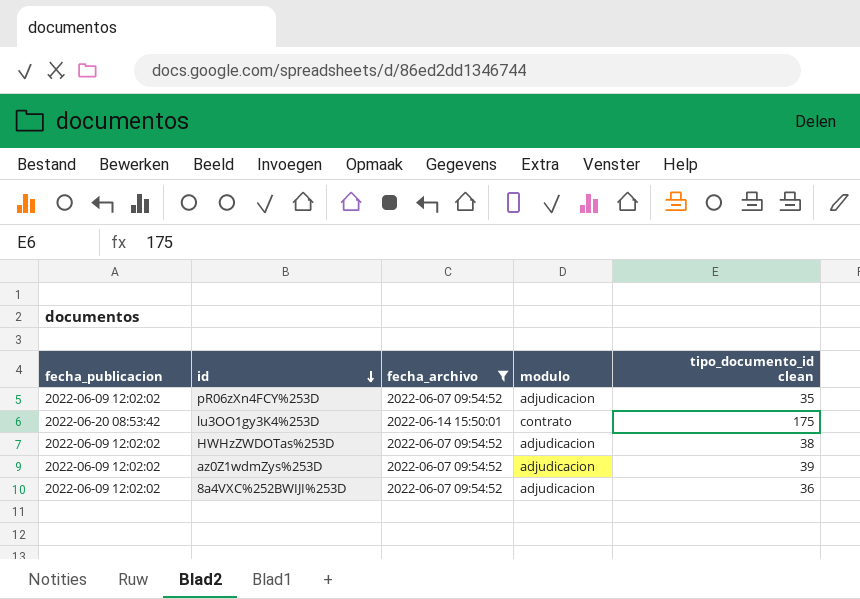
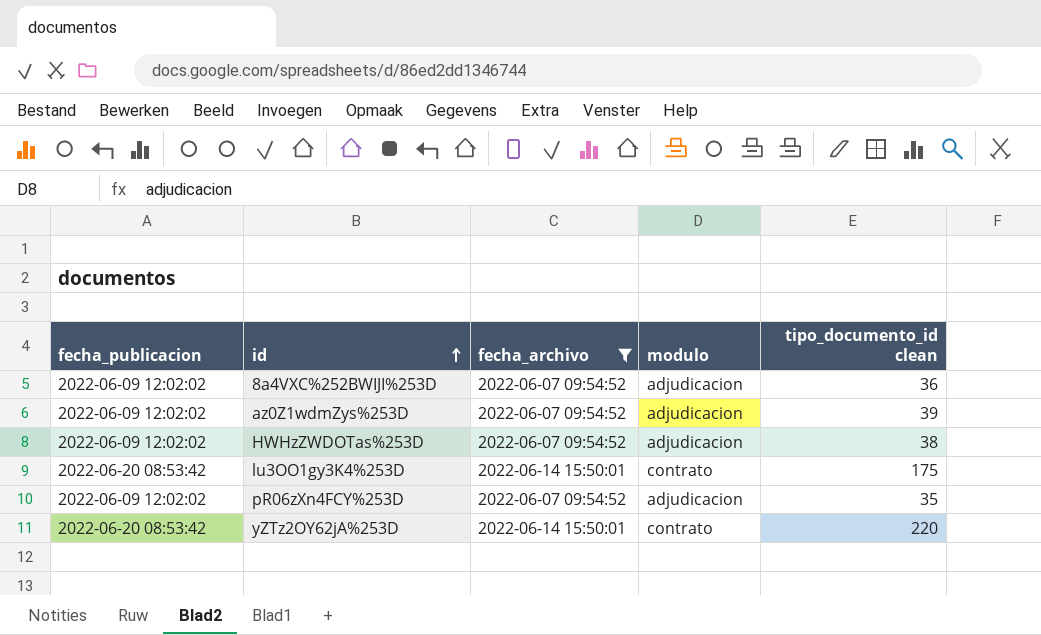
row order: id descending -> id ascending
row yZTz2OY62jA%253D: none -> 2022-06-20 08:53:42 | 2022-06-14 15:50:01 | contrato | 220

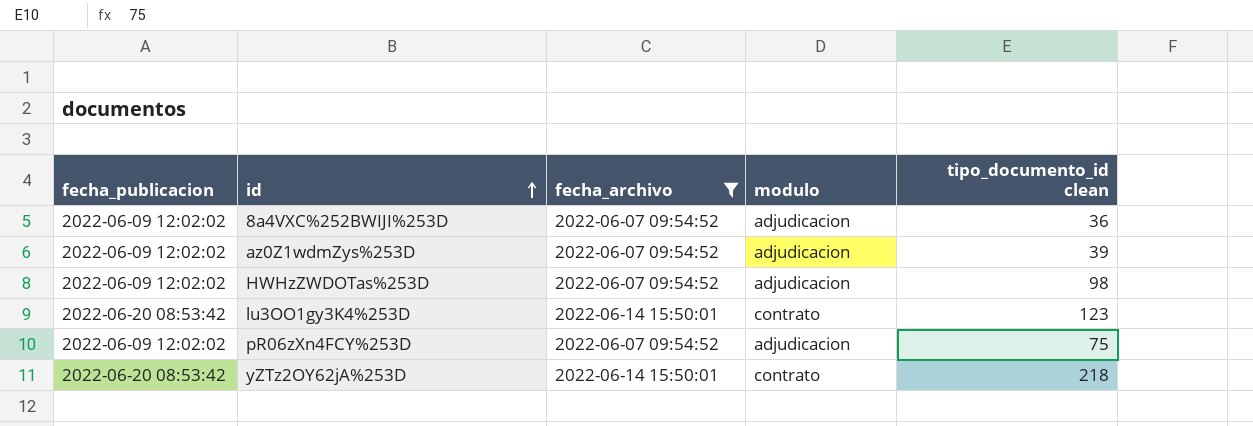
HWHzZWDOTas%253D | tipo_documento_id clean: 38 -> 98
lu3OO1gy3K4%253D | tipo_documento_id clean: 175 -> 123
pR06zXn4FCY%253D | tipo_documento_id clean: 35 -> 75
yZTz2OY62jA%253D | tipo_documento_id clean: 220 -> 218

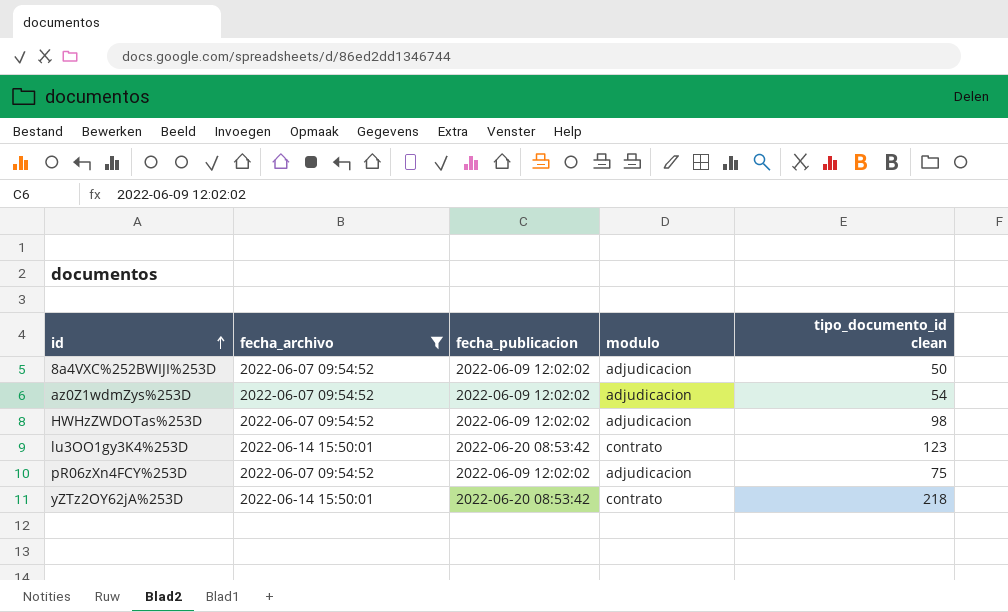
column fecha_publicacion | position: 1 -> 3
8a4VXC%252BWIJI%253D | tipo_documento_id clean: 36 -> 50
az0Z1wdmZys%253D | tipo_documento_id clean: 39 -> 54

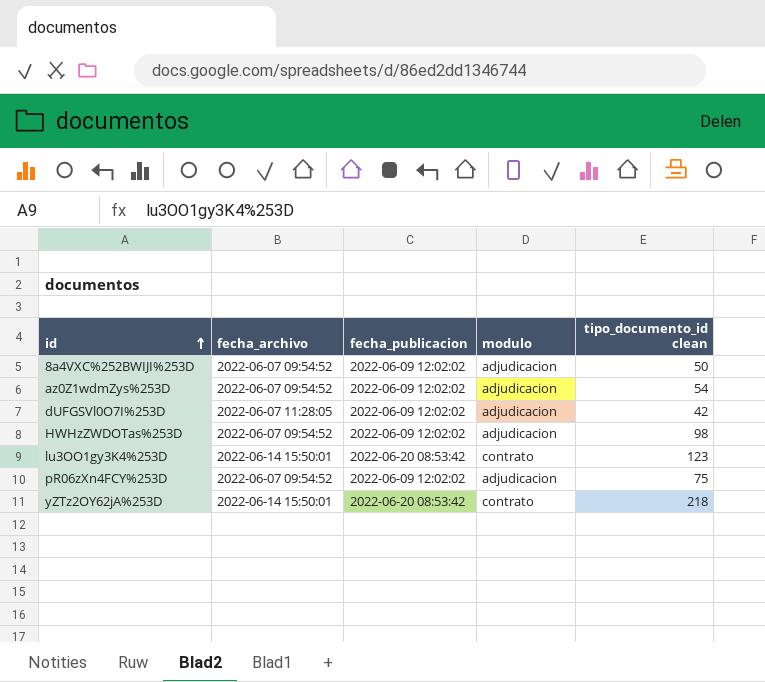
filter: fecha_archivo != 2022-06-07 11:28:05 -> none

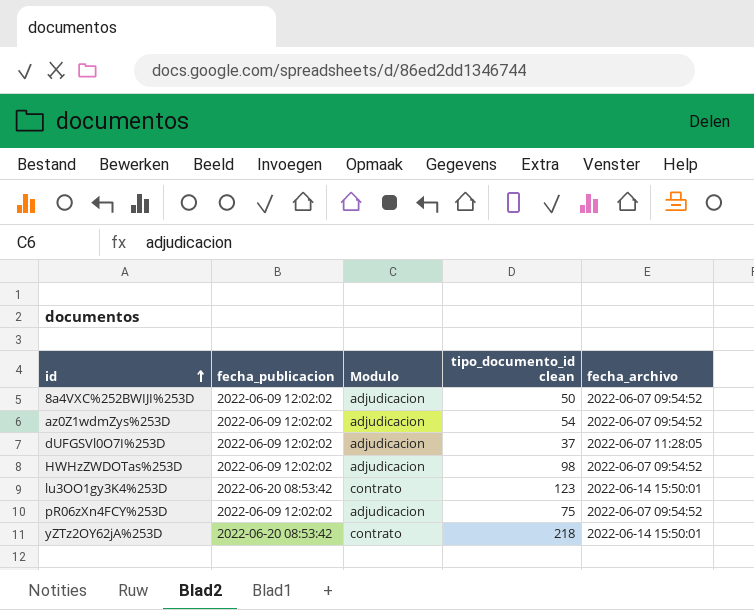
column name: modulo -> Modulo
column fecha_archivo | position: 2 -> 5
dUFGSVl0O7I%253D | tipo_documento_id clean: 42 -> 37

